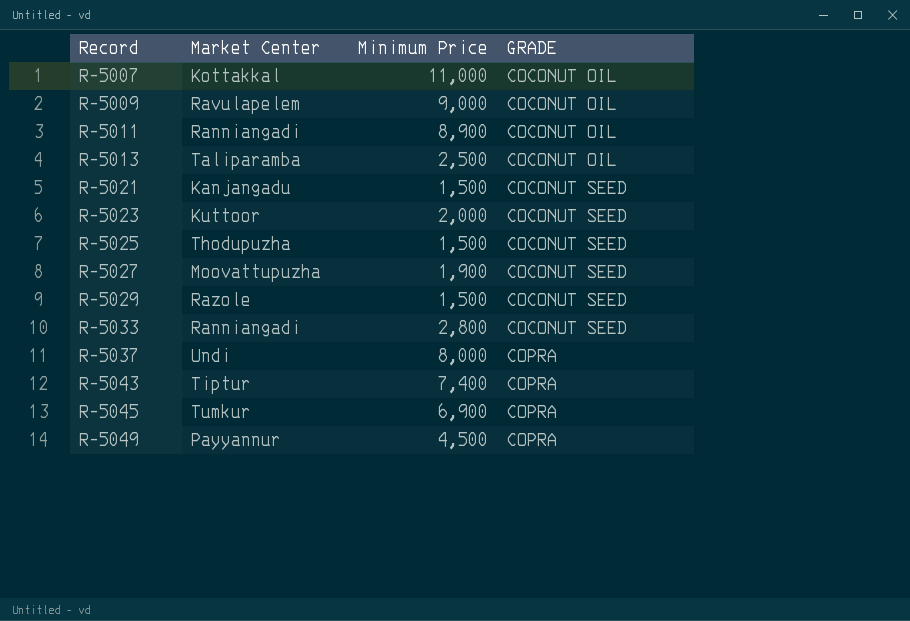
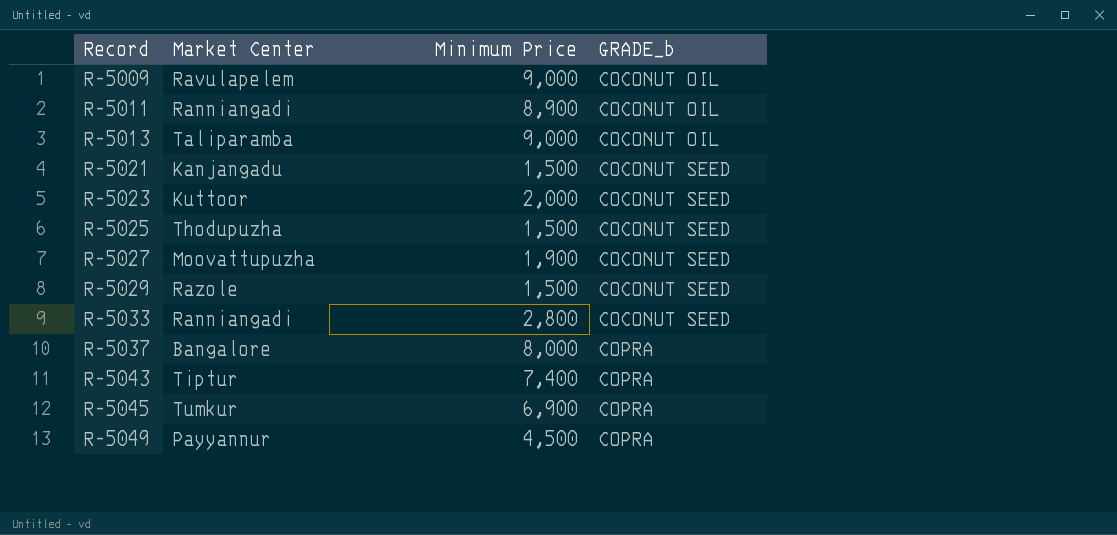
column name: GRADE -> GRADE_b
row R-5007: Kottakkal | 11,000 | COCONUT OIL -> none
R-5013 | Minimum Price: 2,500 -> 9,000
R-5037 | Market Center: Undi -> Bangalore

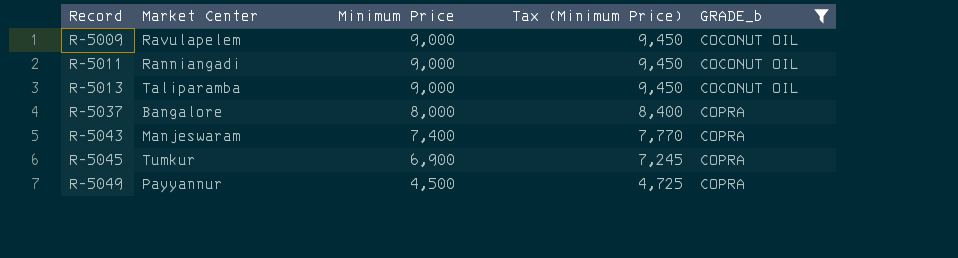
filter: none -> GRADE_b != COCONUT SEED
column Tax (Minimum Price) | formula: none -> [Minimum Price] * 1.05
R-5011 | Minimum Price: 8,900 -> 9,000
R-5043 | Market Center: Tiptur -> Manjeswaram

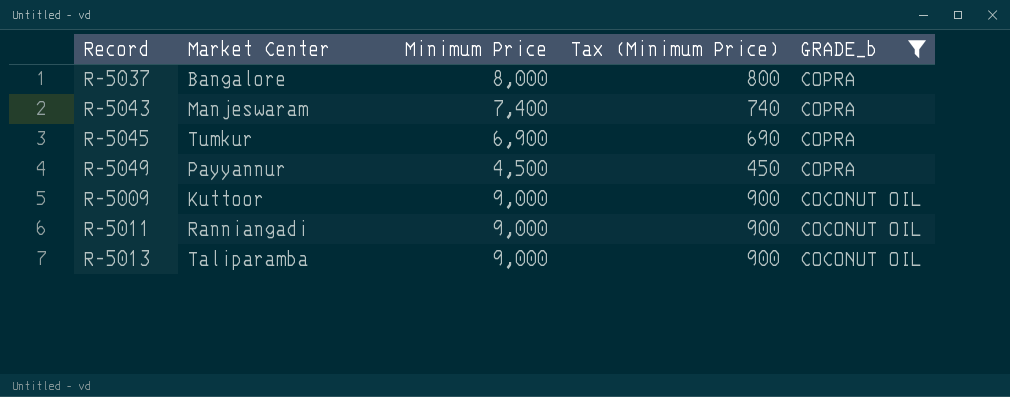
row order: Record ascending -> GRADE_b descending
column Tax (Minimum Price) | formula: [Minimum Price] * 1.05 -> [Minimum Price] * 0.1
R-5009 | Market Center: Ravulapelem -> Kuttoor

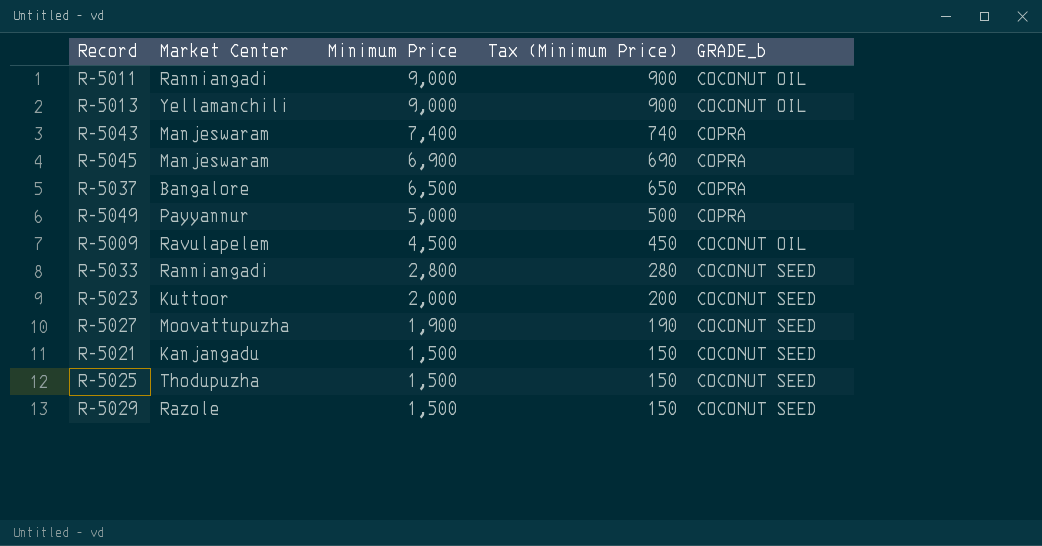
filter: GRADE_b != COCONUT SEED -> none
row order: GRADE_b descending -> Minimum Price descending
R-5013 | Market Center: Taliparamba -> Yellamanchili
R-5045 | Market Center: Tumkur -> Manjeswaram
R-5037 | Minimum Price: 8,000 -> 6,500
R-5037 | Tax (Minimum Price): 800 -> 650
R-5049 | Minimum Price: 4,500 -> 5,000
R-5049 | Tax (Minimum Price): 450 -> 500
R-5009 | Market Center: Kuttoor -> Ravulapelem
R-5009 | Minimum Price: 9,000 -> 4,500
R-5009 | Tax (Minimum Price): 900 -> 450

